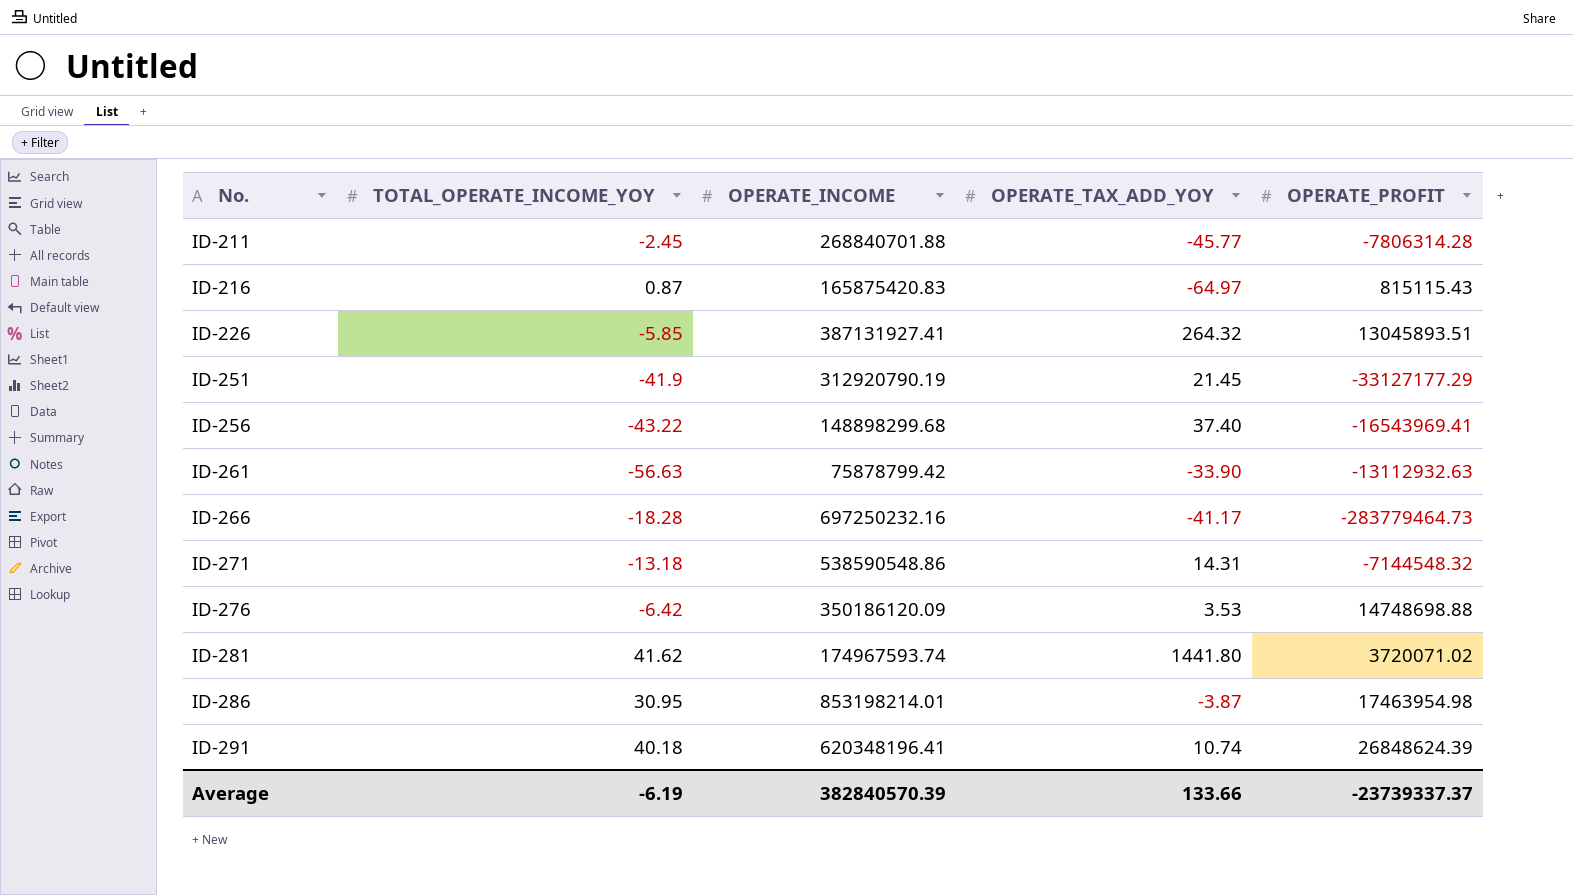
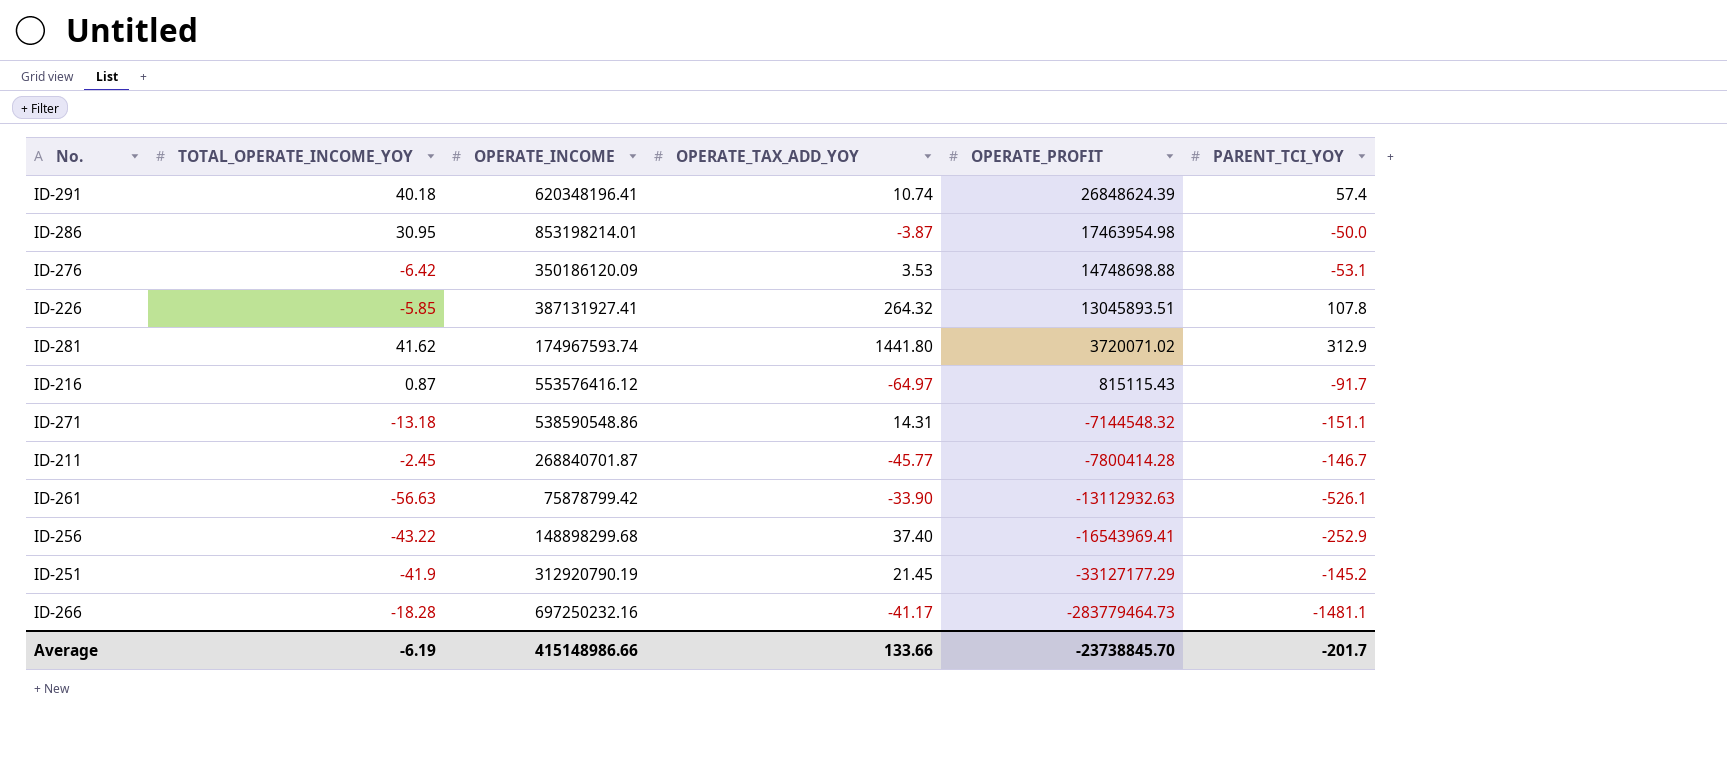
row order: No. ascending -> OPERATE_PROFIT descending
column PARENT_TCI_YOY | position: none -> 6
ID-216 | OPERATE_INCOME: 165875420.83 -> 553576416.12
ID-211 | OPERATE_INCOME: 268840701.88 -> 268840701.87
ID-211 | OPERATE_PROFIT: -7806314.28 -> -7800414.28
Average | OPERATE_INCOME: 382840570.39 -> 415148986.66
Average | OPERATE_PROFIT: -23739337.37 -> -23738845.70

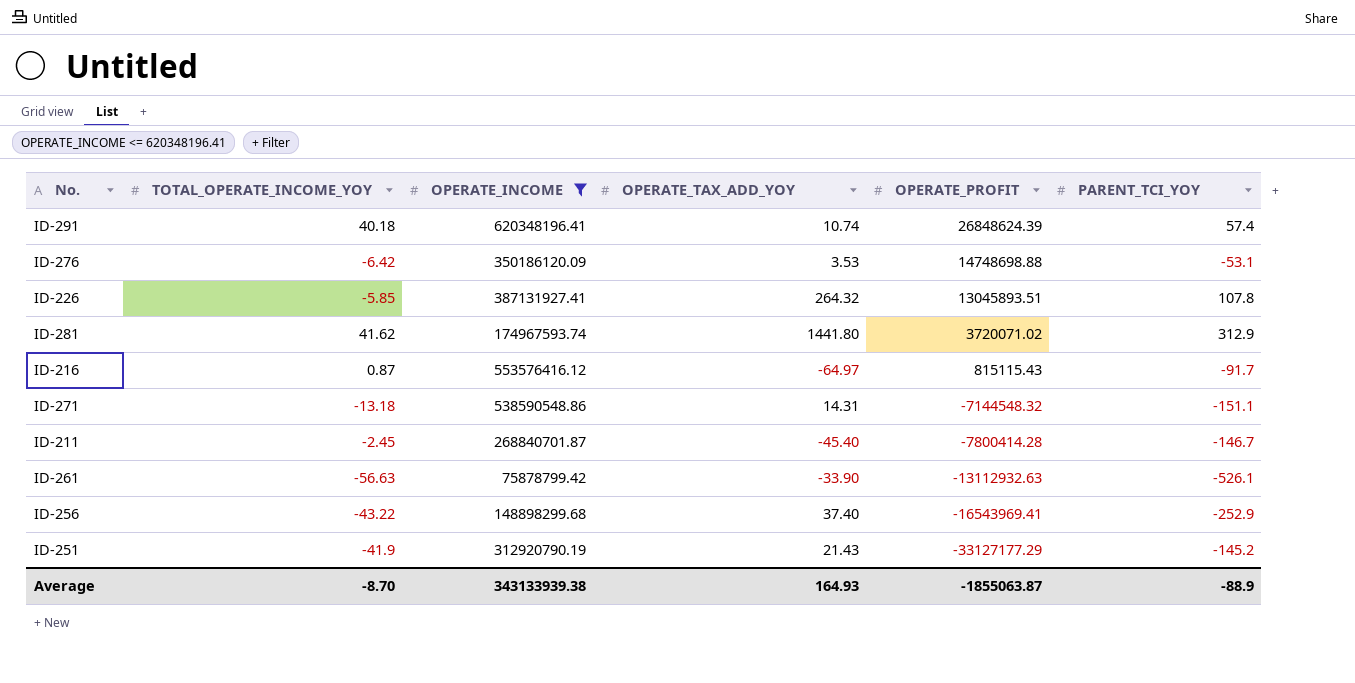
filter: none -> OPERATE_INCOME <= 620348196.41
ID-211 | OPERATE_TAX_ADD_YOY: -45.77 -> -45.40
ID-251 | OPERATE_TAX_ADD_YOY: 21.45 -> 21.43
Average | TOTAL_OPERATE_INCOME_YOY: -6.19 -> -8.70
Average | OPERATE_INCOME: 415148986.66 -> 343133939.38
Average | OPERATE_TAX_ADD_YOY: 133.66 -> 164.93
Average | OPERATE_PROFIT: -23738845.70 -> -1855063.87
Average | PARENT_TCI_YOY: -201.7 -> -88.9

